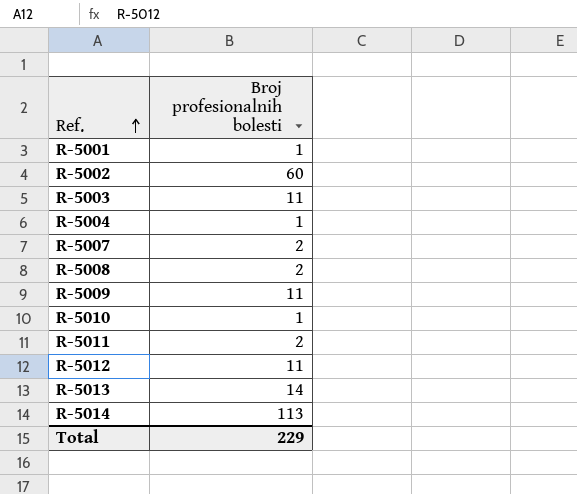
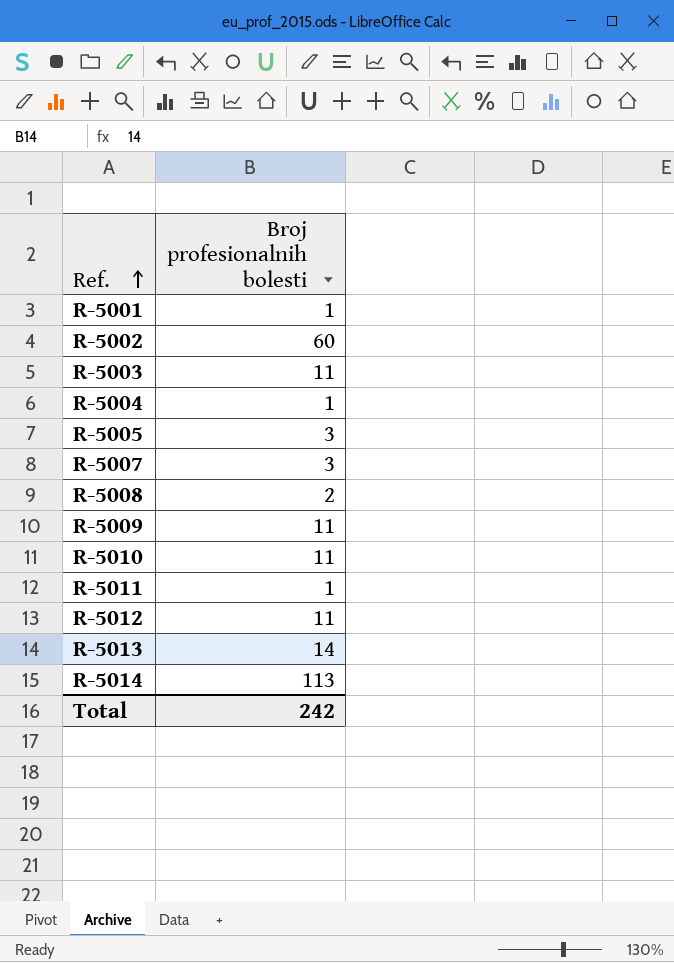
row R-5005: none -> 3
R-5007 | Broj profesionalnih bolesti: 2 -> 3
R-5010 | Broj profesionalnih bolesti: 1 -> 11
R-5011 | Broj profesionalnih bolesti: 2 -> 1
Total | Broj profesionalnih bolesti: 229 -> 242

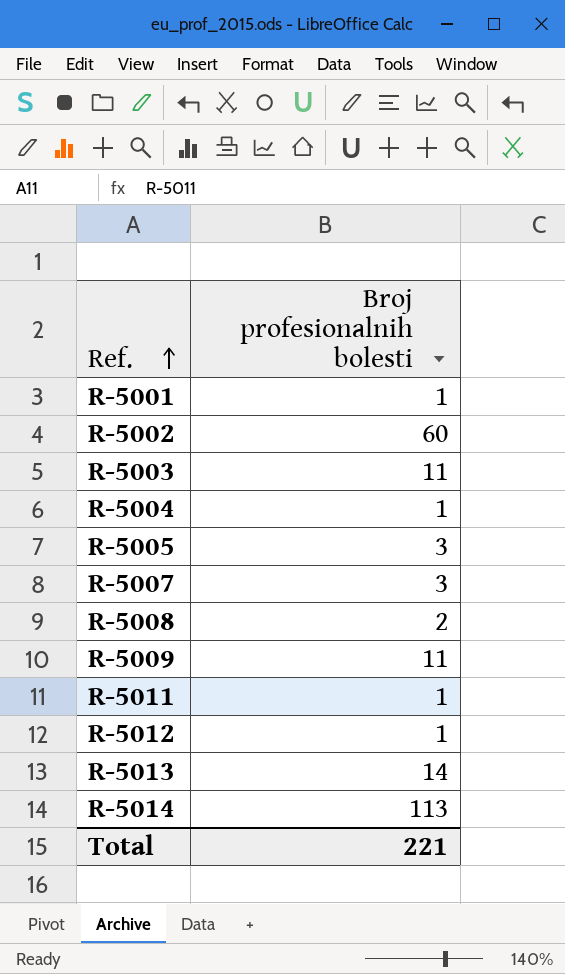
row R-5010: 11 -> none
R-5012 | Broj profesionalnih bolesti: 11 -> 1
Total | Broj profesionalnih bolesti: 242 -> 221

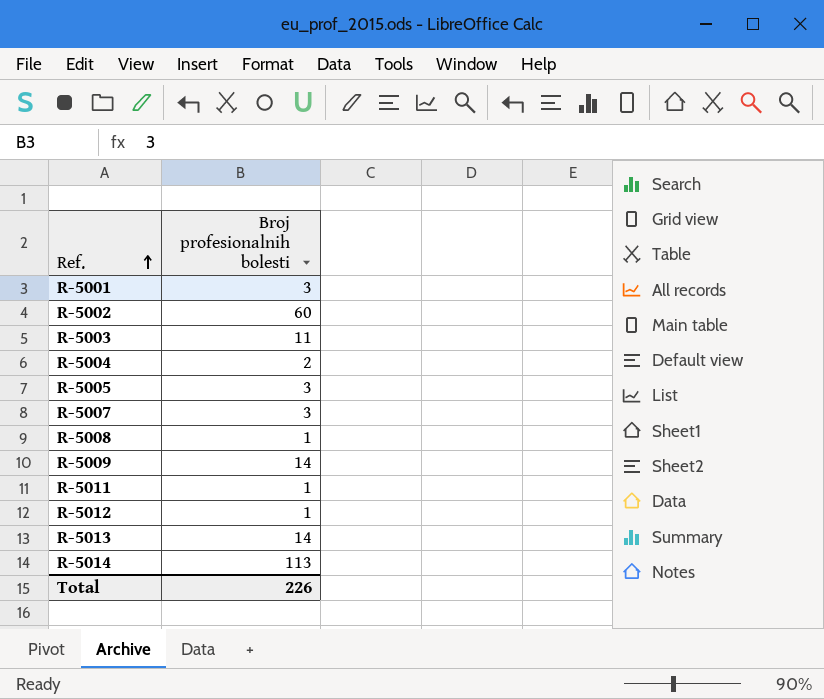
R-5001 | Broj profesionalnih bolesti: 1 -> 3
R-5004 | Broj profesionalnih bolesti: 1 -> 2
R-5008 | Broj profesionalnih bolesti: 2 -> 1
R-5009 | Broj profesionalnih bolesti: 11 -> 14
Total | Broj profesionalnih bolesti: 221 -> 226

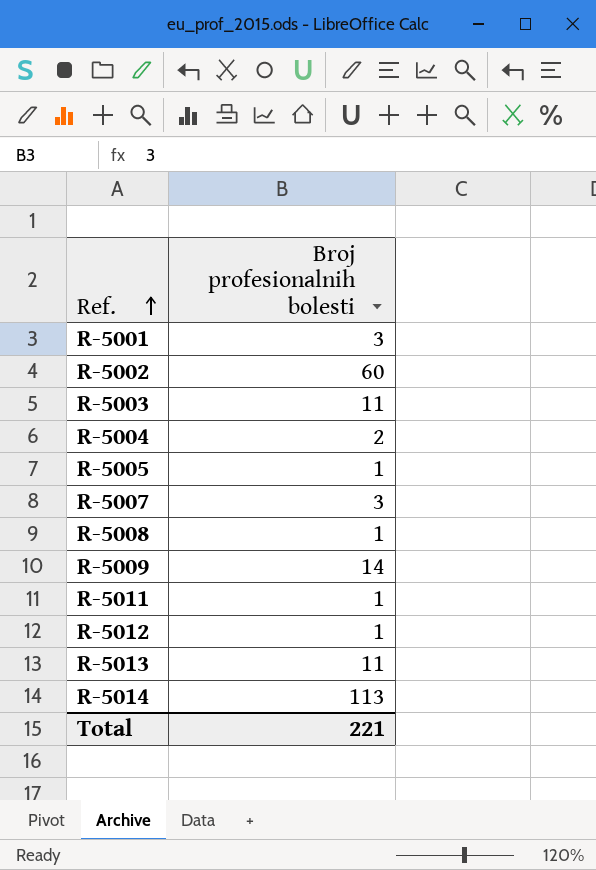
R-5005 | Broj profesionalnih bolesti: 3 -> 1
R-5013 | Broj profesionalnih bolesti: 14 -> 11
Total | Broj profesionalnih bolesti: 226 -> 221

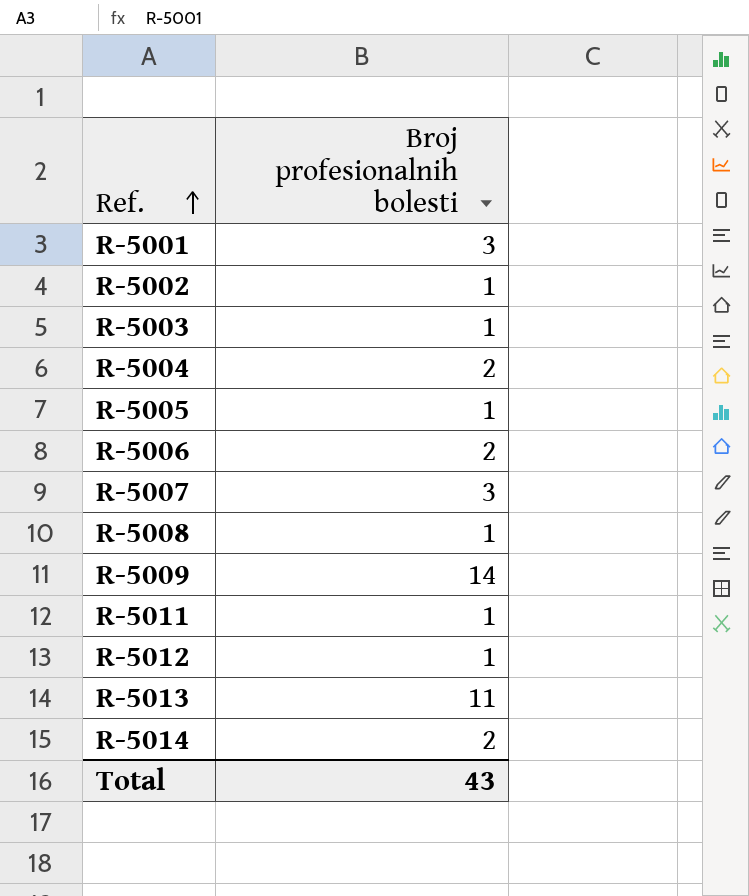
R-5002 | Broj profesionalnih bolesti: 60 -> 1
R-5003 | Broj profesionalnih bolesti: 11 -> 1
row R-5006: none -> 2
R-5014 | Broj profesionalnih bolesti: 113 -> 2
Total | Broj profesionalnih bolesti: 221 -> 43

